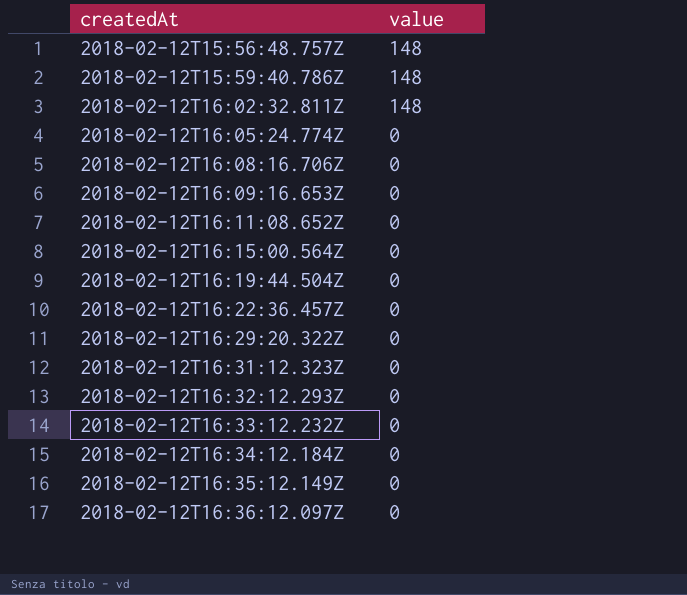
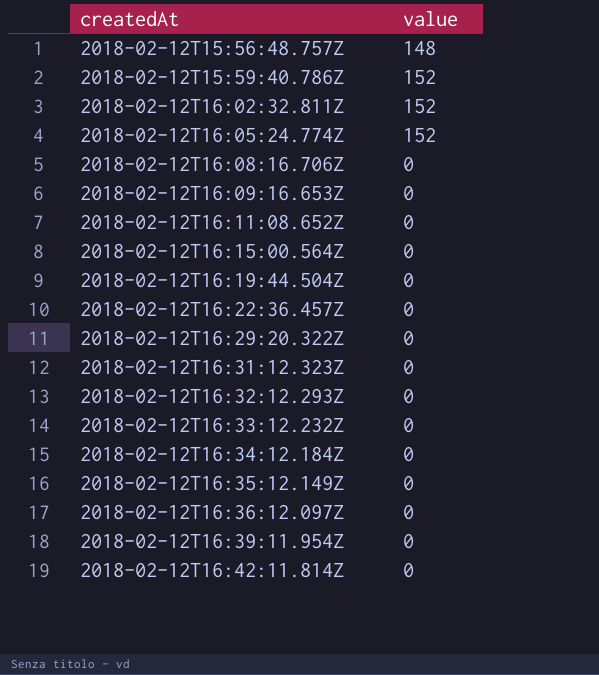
2018-02-12T15:59:40.786Z | value: 148 -> 152
2018-02-12T16:02:32.811Z | value: 148 -> 152
2018-02-12T16:05:24.774Z | value: 0 -> 152
row 2018-02-12T16:39:11.954Z: none -> 0
row 2018-02-12T16:42:11.814Z: none -> 0

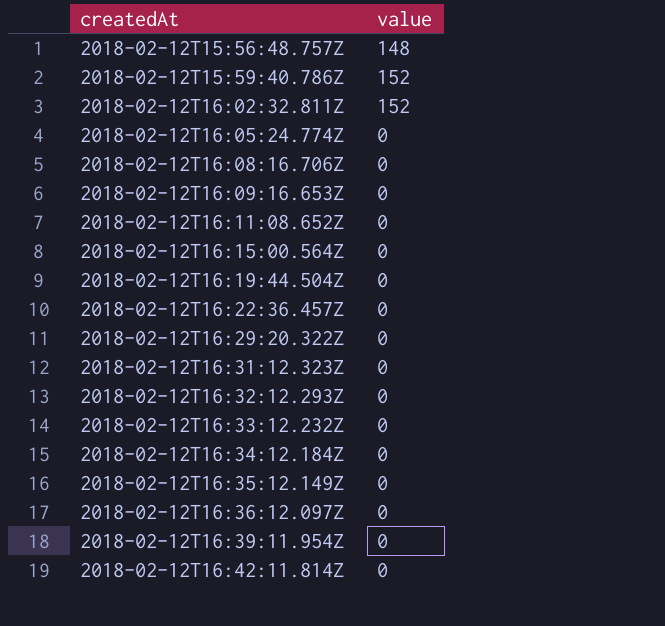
2018-02-12T16:05:24.774Z | value: 152 -> 0

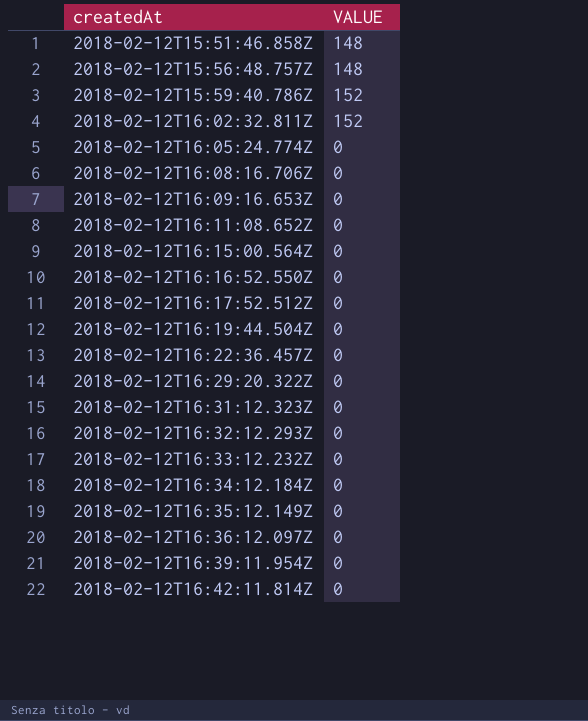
column name: value -> VALUE
row 2018-02-12T15:51:46.858Z: none -> 148
row 2018-02-12T16:16:52.550Z: none -> 0
row 2018-02-12T16:17:52.512Z: none -> 0

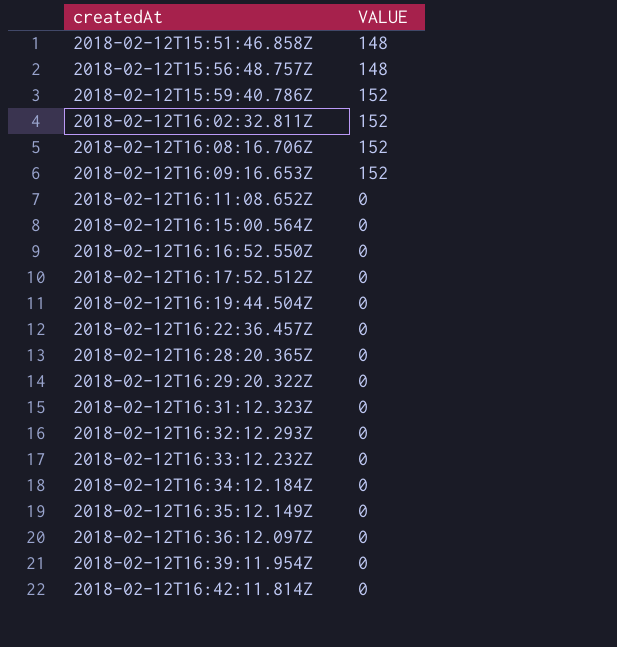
row 2018-02-12T16:05:24.774Z: 0 -> none
2018-02-12T16:08:16.706Z | VALUE: 0 -> 152
2018-02-12T16:09:16.653Z | VALUE: 0 -> 152
row 2018-02-12T16:28:20.365Z: none -> 0

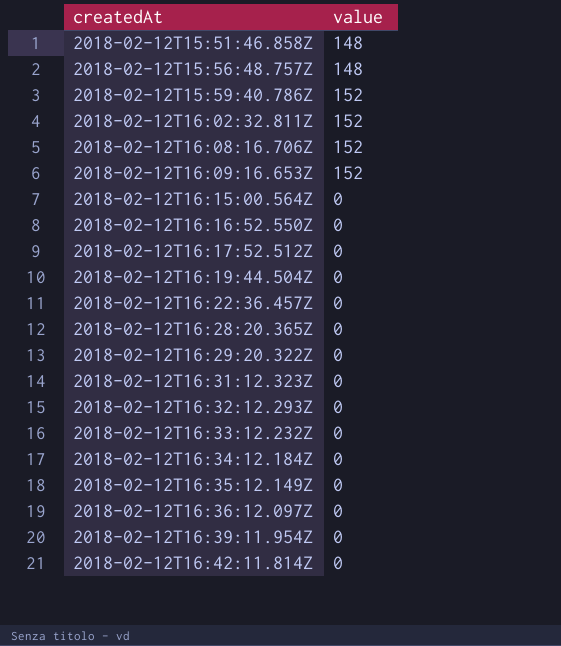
column name: VALUE -> value
row 2018-02-12T16:11:08.652Z: 0 -> none

